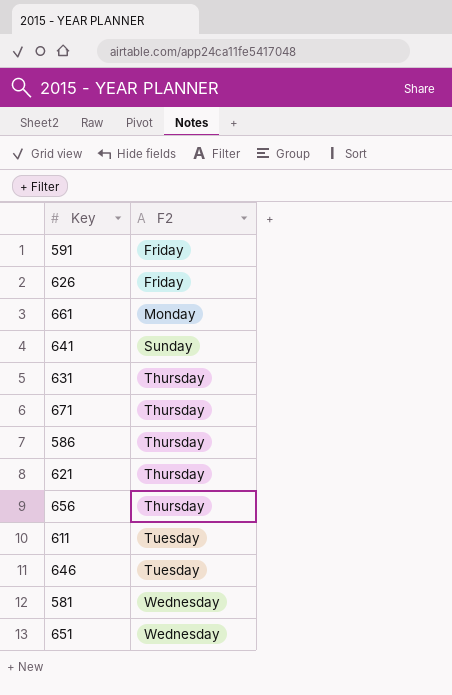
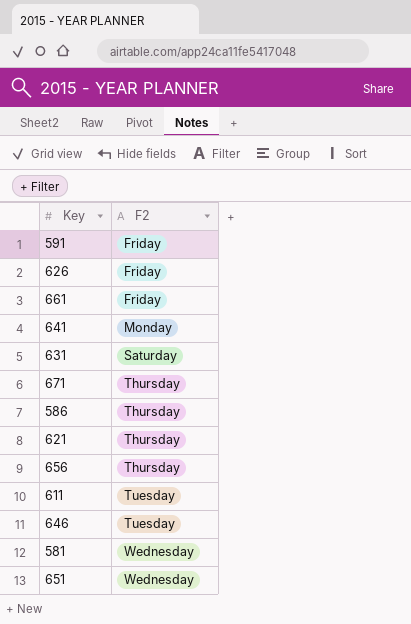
661 | F2: Monday -> Friday
641 | F2: Sunday -> Monday
631 | F2: Thursday -> Saturday

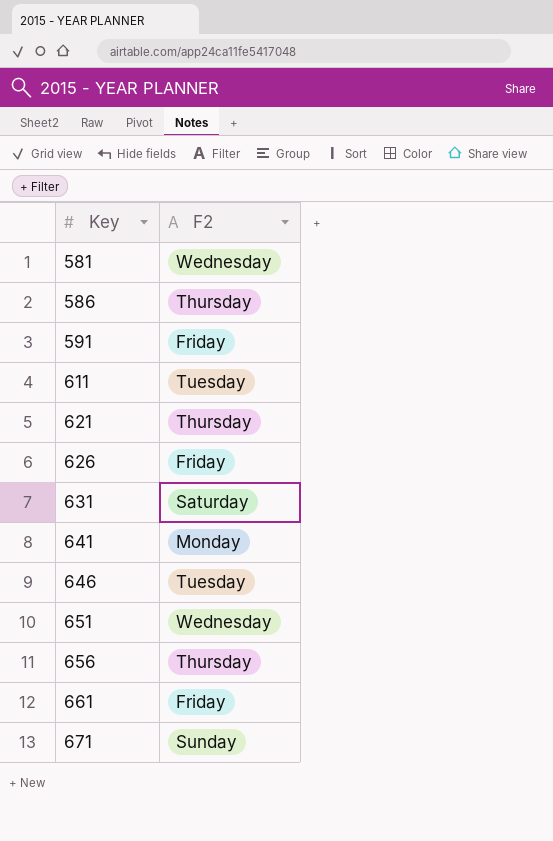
row order: F2 ascending -> Key ascending
671 | F2: Thursday -> Sunday

